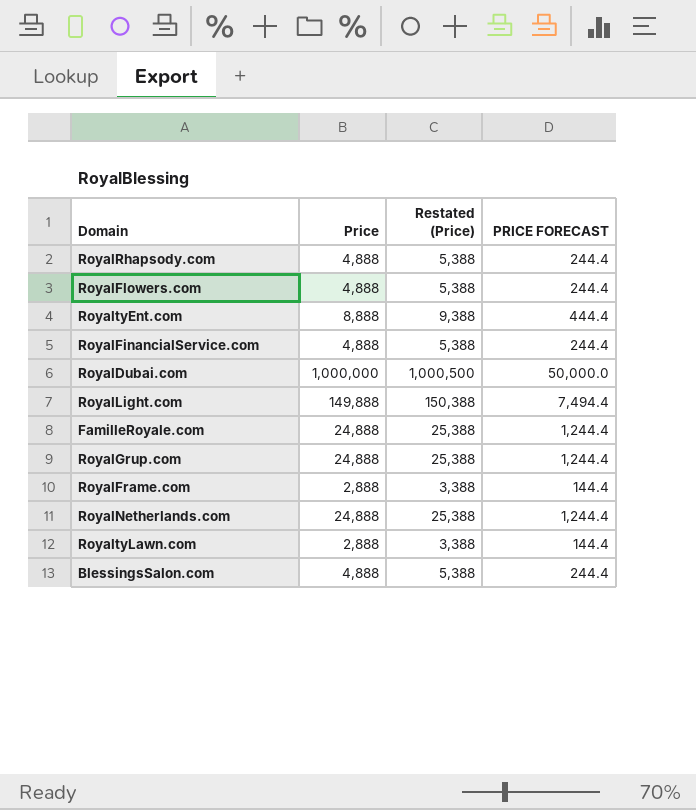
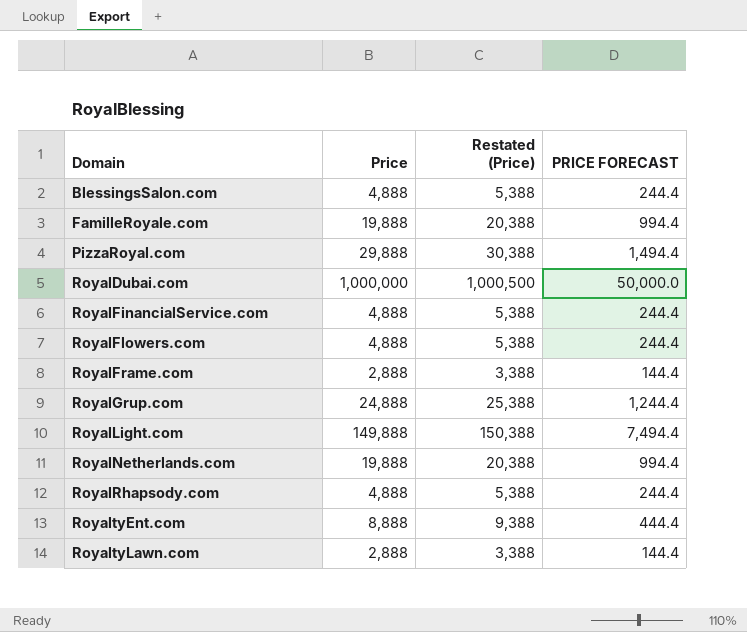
row order: none -> Domain ascending
FamilleRoyale.com | Price: 24,888 -> 19,888
FamilleRoyale.com | Restated (Price): 25,388 -> 20,388
FamilleRoyale.com | PRICE FORECAST: 1,244.4 -> 994.4
row PizzaRoyal.com: none -> 29,888 | 30,388 | 1,494.4
RoyalNetherlands.com | Price: 24,888 -> 19,888
RoyalNetherlands.com | Restated (Price): 25,388 -> 20,388
RoyalNetherlands.com | PRICE FORECAST: 1,244.4 -> 994.4

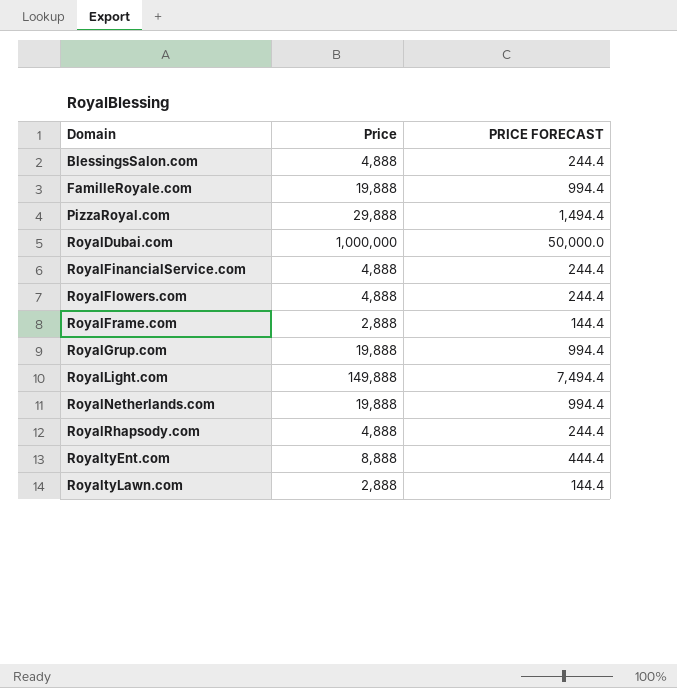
column Restated (Price) | formula: [Price] + 500 -> none
RoyalGrup.com | Price: 24,888 -> 19,888
RoyalGrup.com | PRICE FORECAST: 1,244.4 -> 994.4

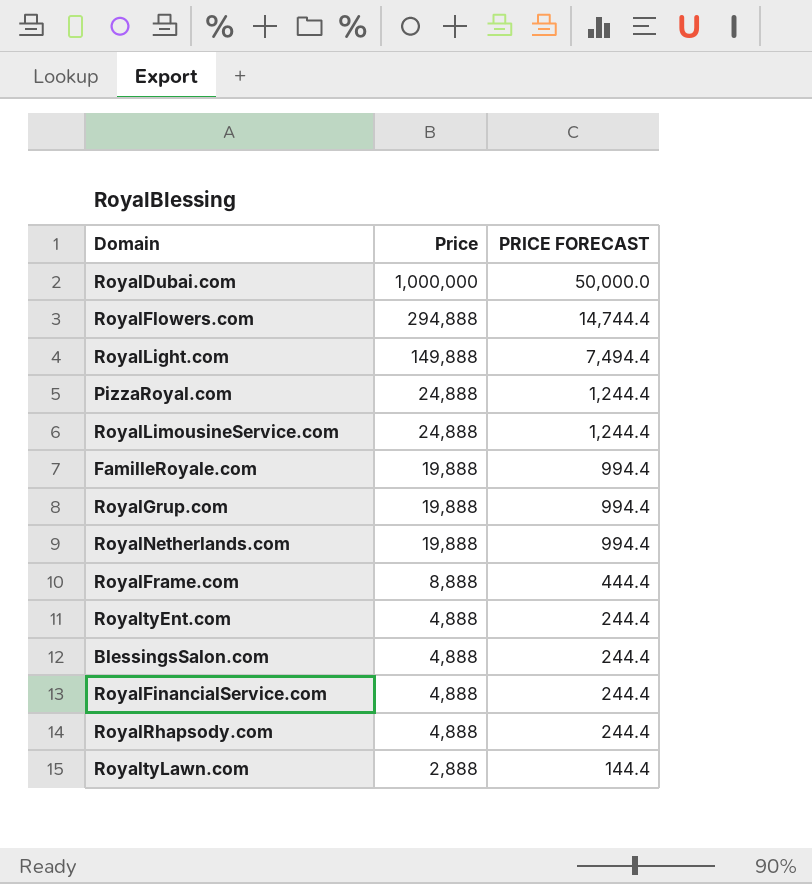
row order: Domain ascending -> Price descending
RoyalFlowers.com | Price: 4,888 -> 294,888
RoyalFlowers.com | PRICE FORECAST: 244.4 -> 14,744.4
PizzaRoyal.com | Price: 29,888 -> 24,888
PizzaRoyal.com | PRICE FORECAST: 1,494.4 -> 1,244.4
row RoyalLimousineService.com: none -> 24,888 | 1,244.4
RoyalFrame.com | Price: 2,888 -> 8,888
RoyalFrame.com | PRICE FORECAST: 144.4 -> 444.4
RoyaltyEnt.com | Price: 8,888 -> 4,888
RoyaltyEnt.com | PRICE FORECAST: 444.4 -> 244.4

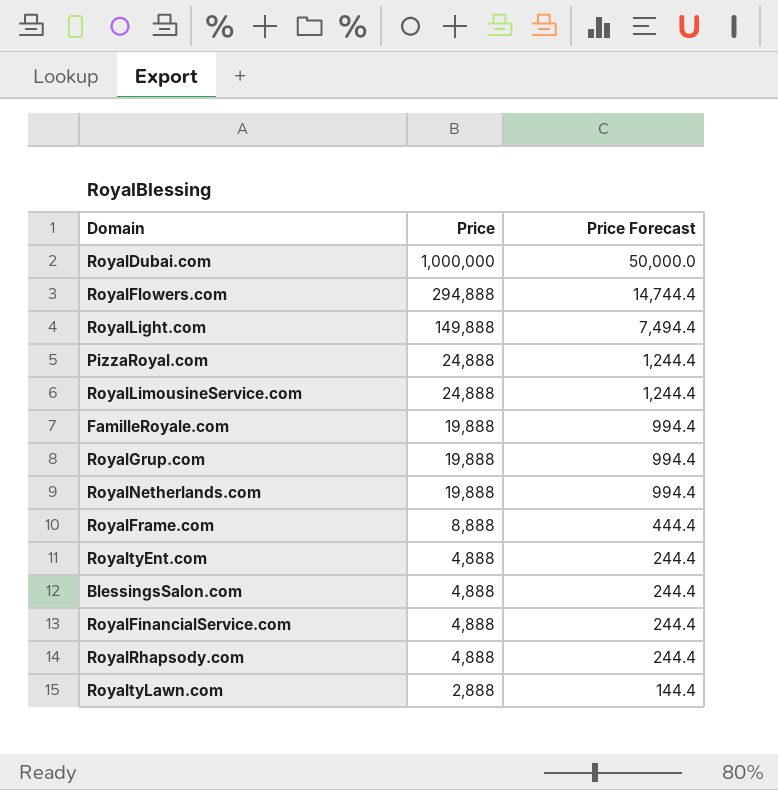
column name: PRICE FORECAST -> Price Forecast

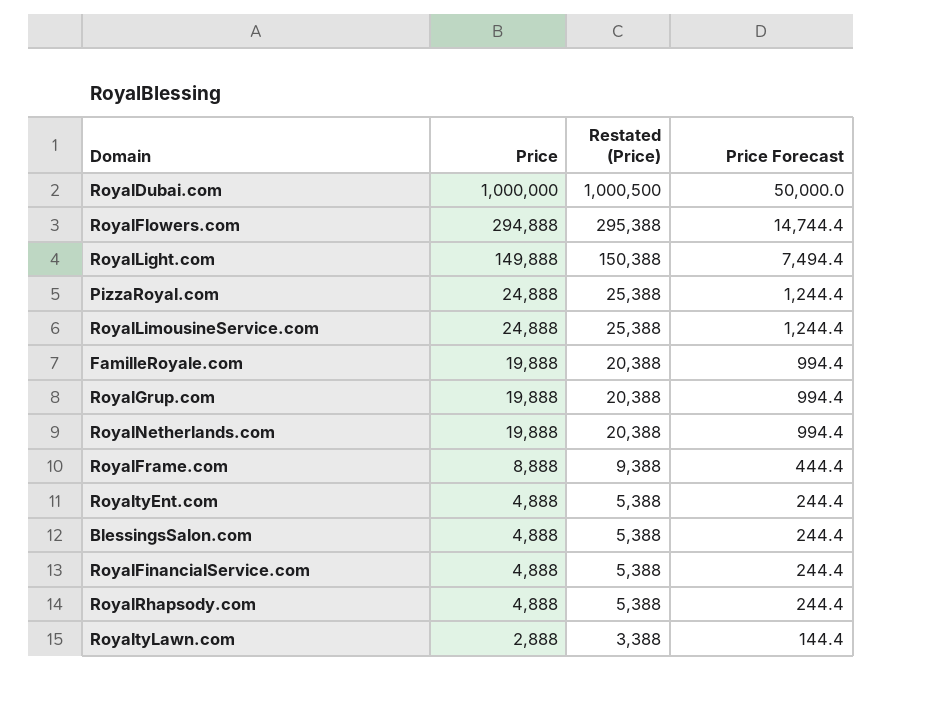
column Restated (Price) | formula: none -> [Price] + 500

